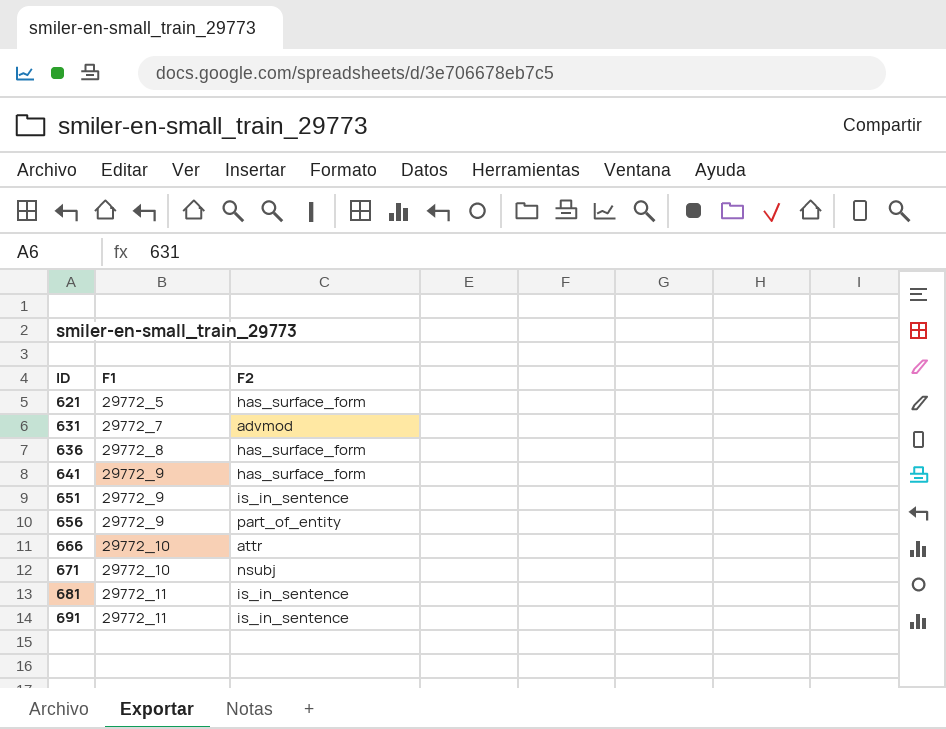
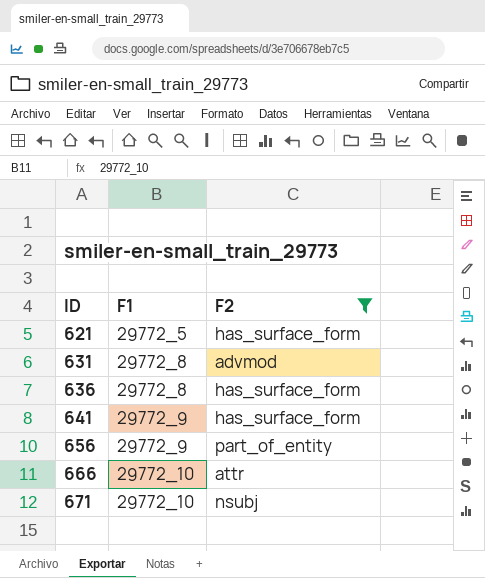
filter: none -> F2 != is_in_sentence
631 | F1: 29772_7 -> 29772_8

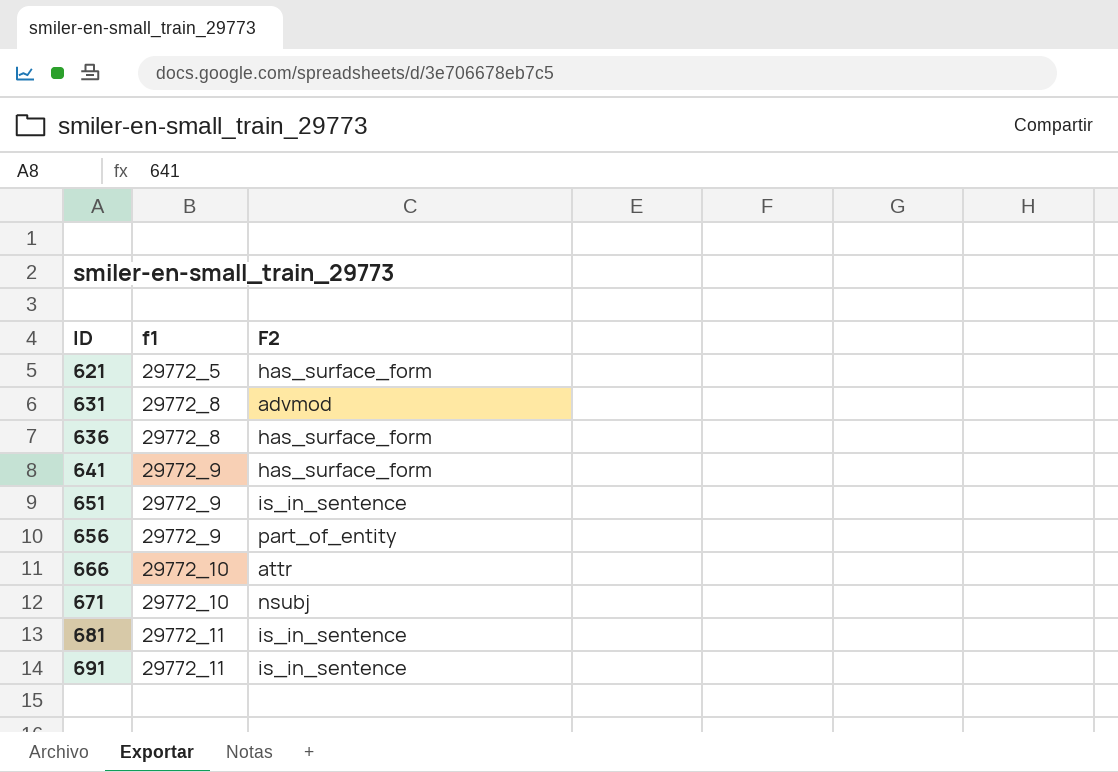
filter: F2 != is_in_sentence -> none
column name: F1 -> f1

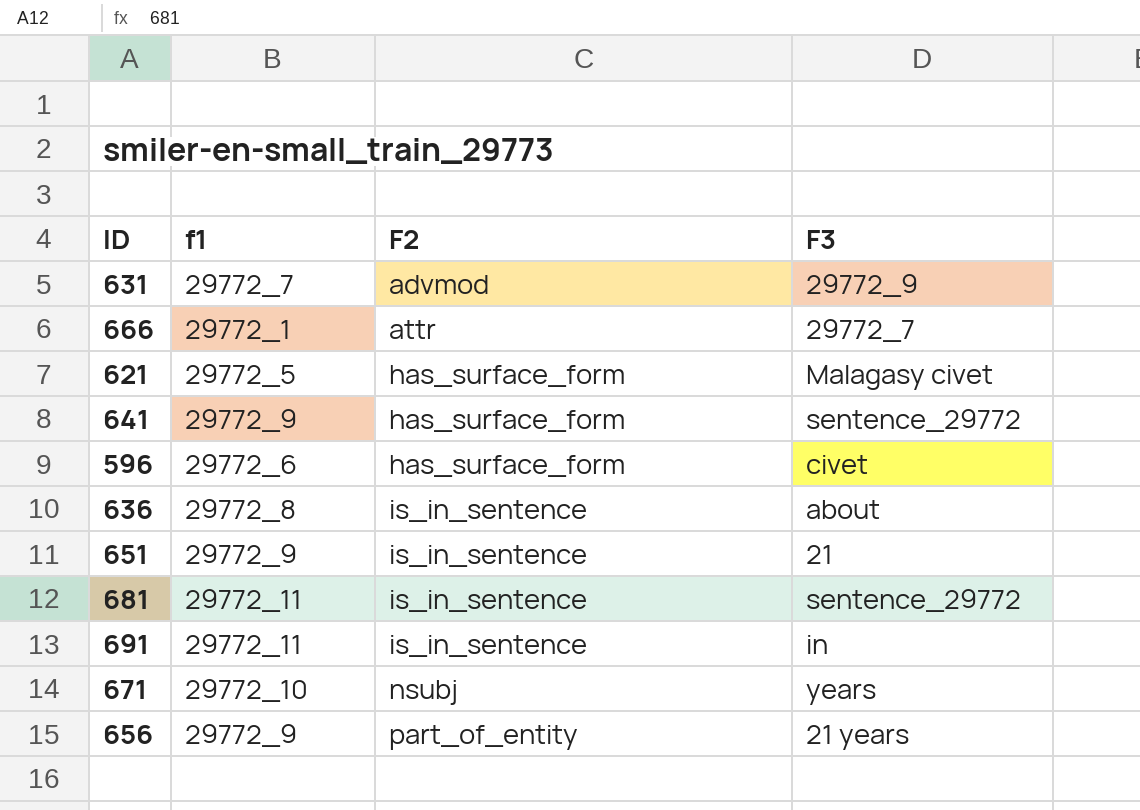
row order: ID ascending -> F2 ascending
column F3 | position: none -> 4
631 | f1: 29772_8 -> 29772_7
666 | f1: 29772_10 -> 29772_1
row 596: none -> 29772_6 | has_surface_form | civet
636 | F2: has_surface_form -> is_in_sentence

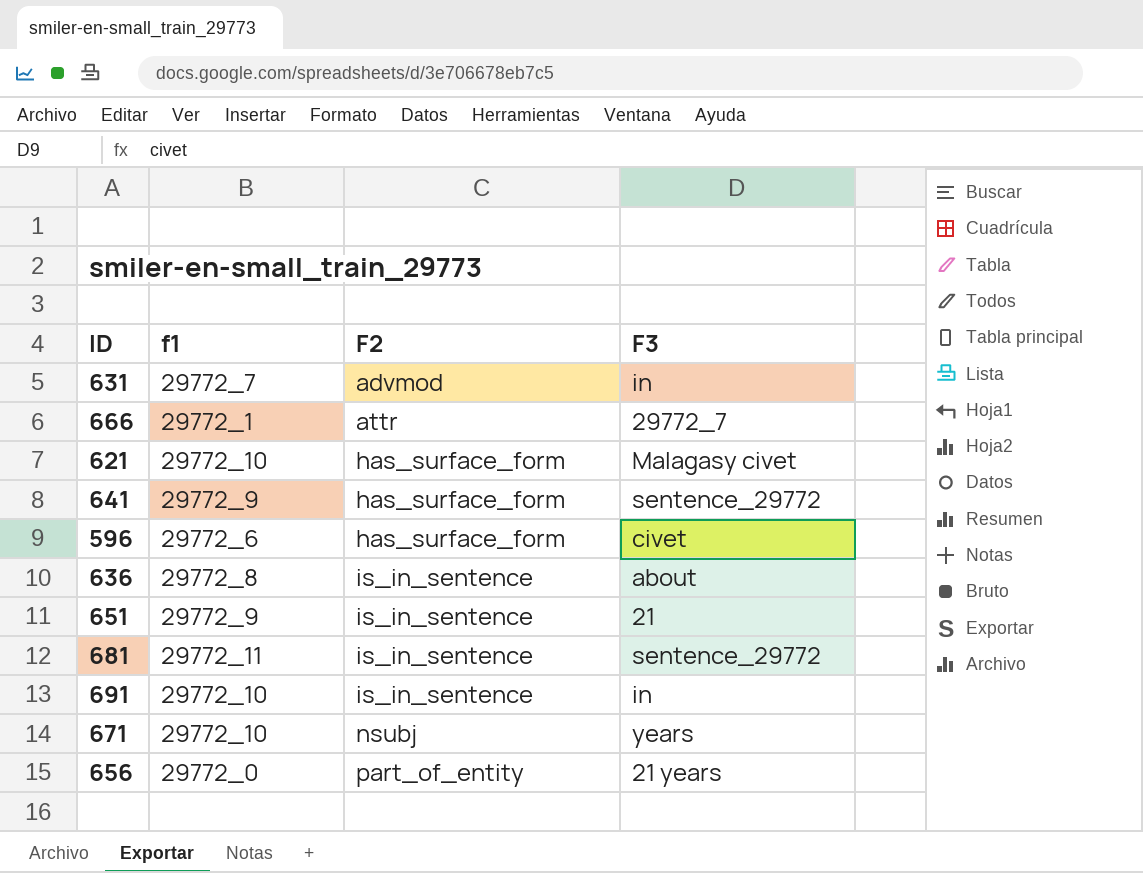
631 | F3: 29772_9 -> in
621 | f1: 29772_5 -> 29772_10
691 | f1: 29772_11 -> 29772_10
656 | f1: 29772_9 -> 29772_0

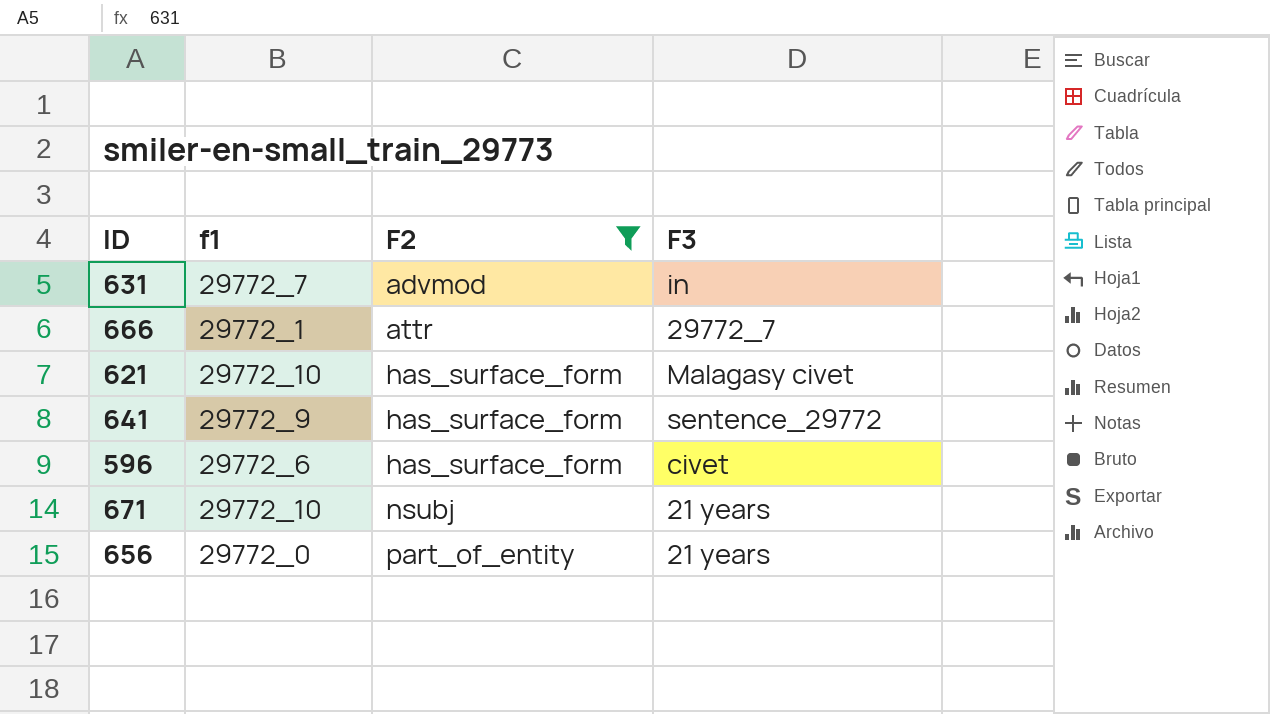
filter: none -> F2 != is_in_sentence
671 | F3: years -> 21 years

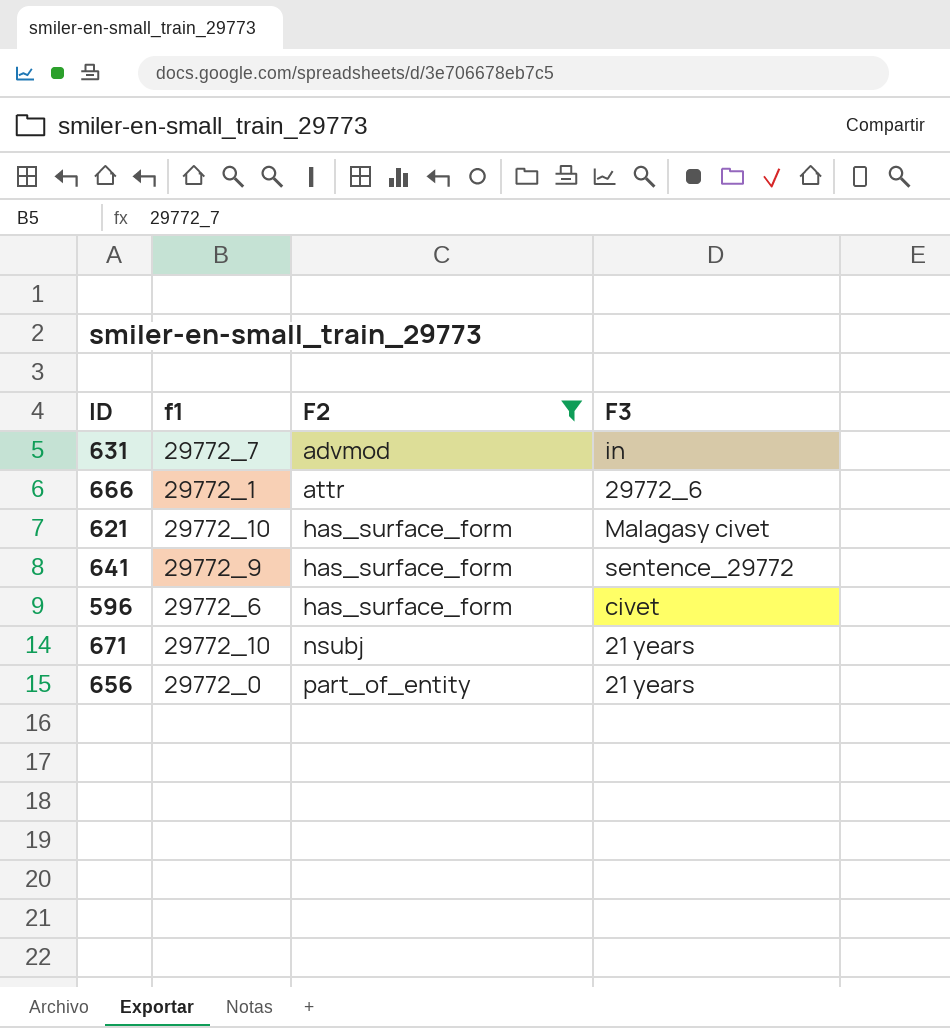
666 | F3: 29772_7 -> 29772_6

